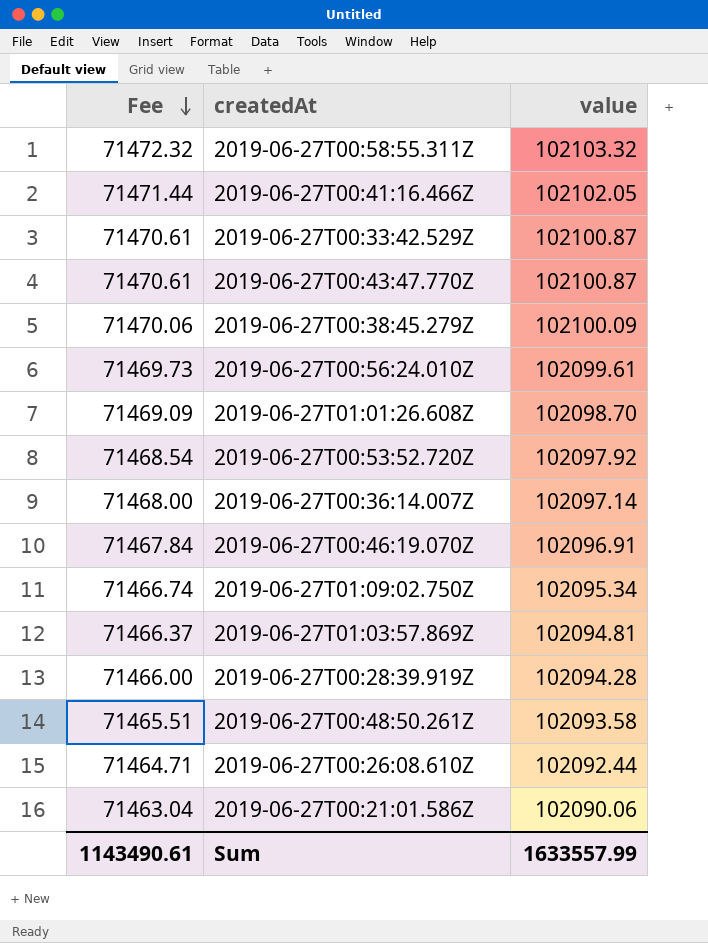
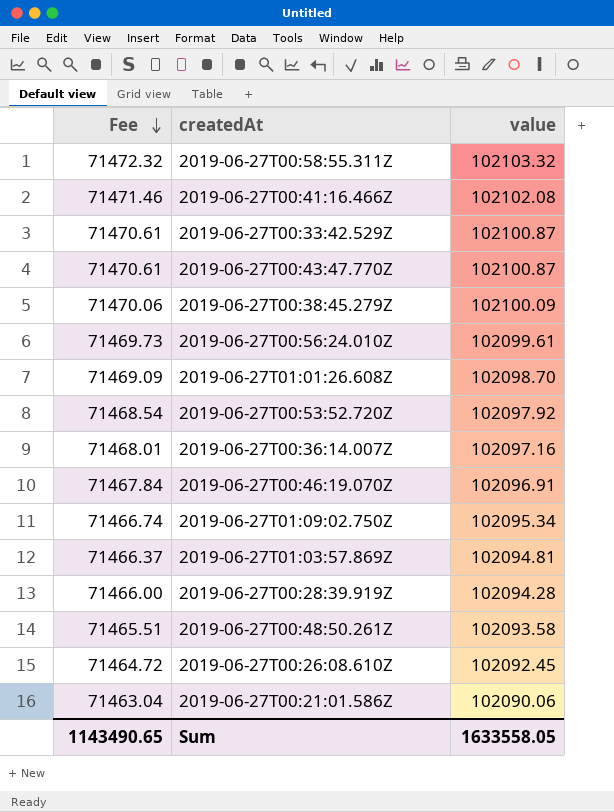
2019-06-27T00:41:16.466Z | Fee: 71471.44 -> 71471.46
2019-06-27T00:41:16.466Z | value: 102102.05 -> 102102.08
2019-06-27T00:36:14.007Z | Fee: 71468.00 -> 71468.01
2019-06-27T00:36:14.007Z | value: 102097.14 -> 102097.16
2019-06-27T00:26:08.610Z | Fee: 71464.71 -> 71464.72
2019-06-27T00:26:08.610Z | value: 102092.44 -> 102092.45
Sum | Fee: 1143490.61 -> 1143490.65
Sum | value: 1633557.99 -> 1633558.05

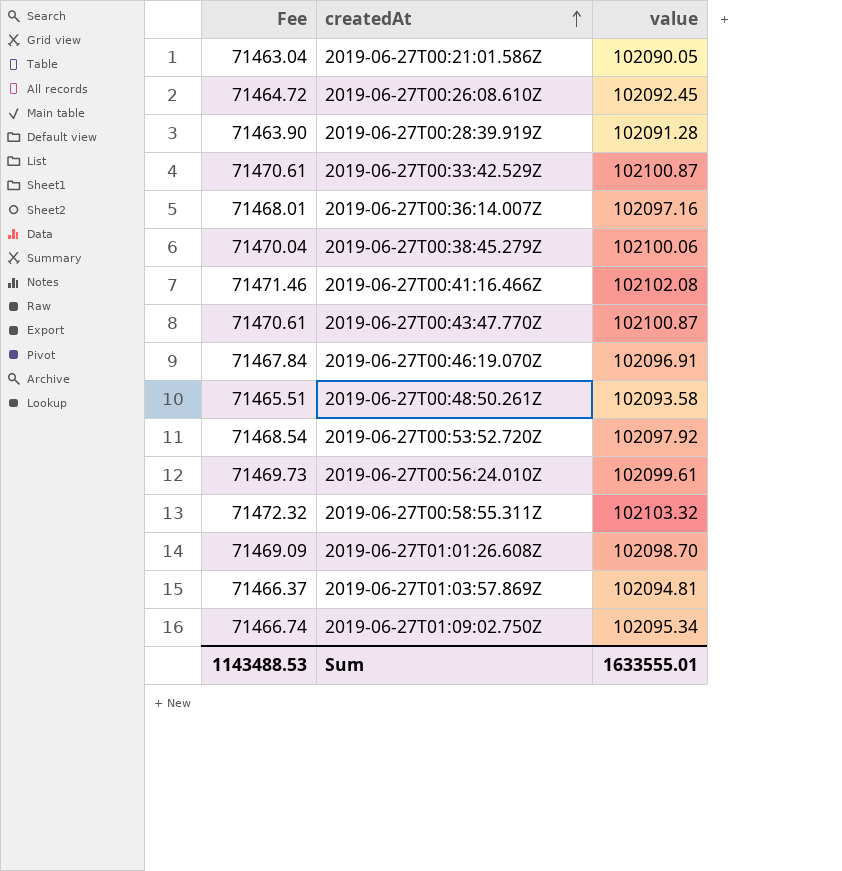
row order: Fee descending -> createdAt ascending
2019-06-27T00:21:01.586Z | value: 102090.06 -> 102090.05
2019-06-27T00:28:39.919Z | Fee: 71466.00 -> 71463.90
2019-06-27T00:28:39.919Z | value: 102094.28 -> 102091.28
2019-06-27T00:38:45.279Z | Fee: 71470.06 -> 71470.04
2019-06-27T00:38:45.279Z | value: 102100.09 -> 102100.06
Sum | Fee: 1143490.65 -> 1143488.53
Sum | value: 1633558.05 -> 1633555.01

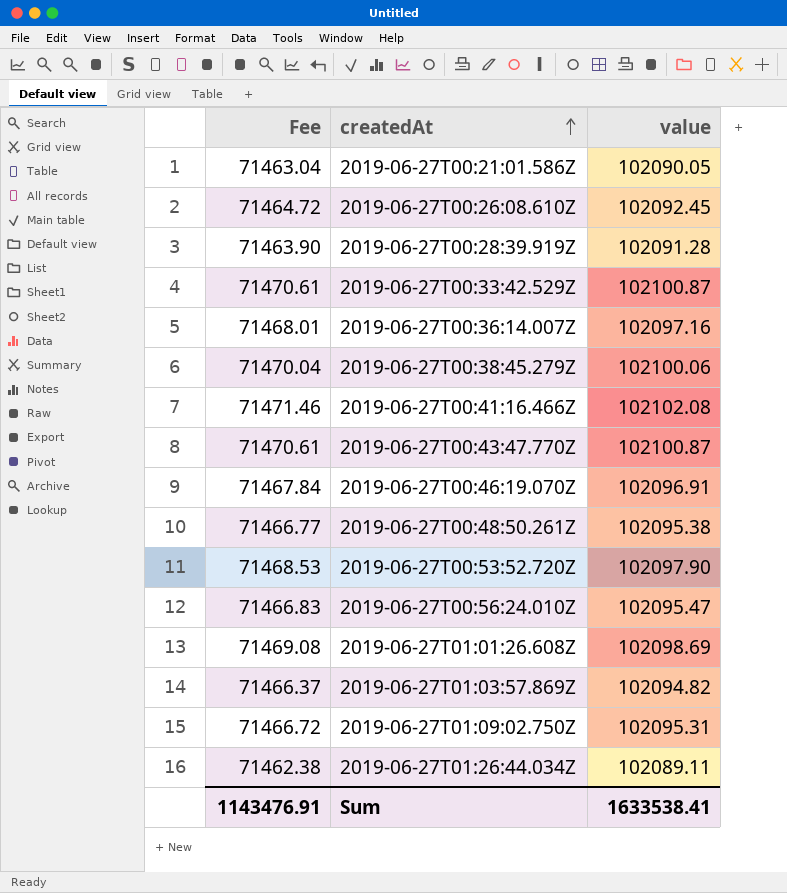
row 2019-06-27T00:58:55.311Z: 71472.32 | 102103.32 -> none
2019-06-27T00:48:50.261Z | Fee: 71465.51 -> 71466.77
2019-06-27T00:48:50.261Z | value: 102093.58 -> 102095.38
2019-06-27T00:53:52.720Z | Fee: 71468.54 -> 71468.53
2019-06-27T00:53:52.720Z | value: 102097.92 -> 102097.90
2019-06-27T00:56:24.010Z | Fee: 71469.73 -> 71466.83
2019-06-27T00:56:24.010Z | value: 102099.61 -> 102095.47
2019-06-27T01:01:26.608Z | Fee: 71469.09 -> 71469.08
2019-06-27T01:01:26.608Z | value: 102098.70 -> 102098.69
2019-06-27T01:03:57.869Z | value: 102094.81 -> 102094.82
2019-06-27T01:09:02.750Z | Fee: 71466.74 -> 71466.72
2019-06-27T01:09:02.750Z | value: 102095.34 -> 102095.31
row 2019-06-27T01:26:44.034Z: none -> 71462.38 | 102089.11
Sum | Fee: 1143488.53 -> 1143476.91
Sum | value: 1633555.01 -> 1633538.41

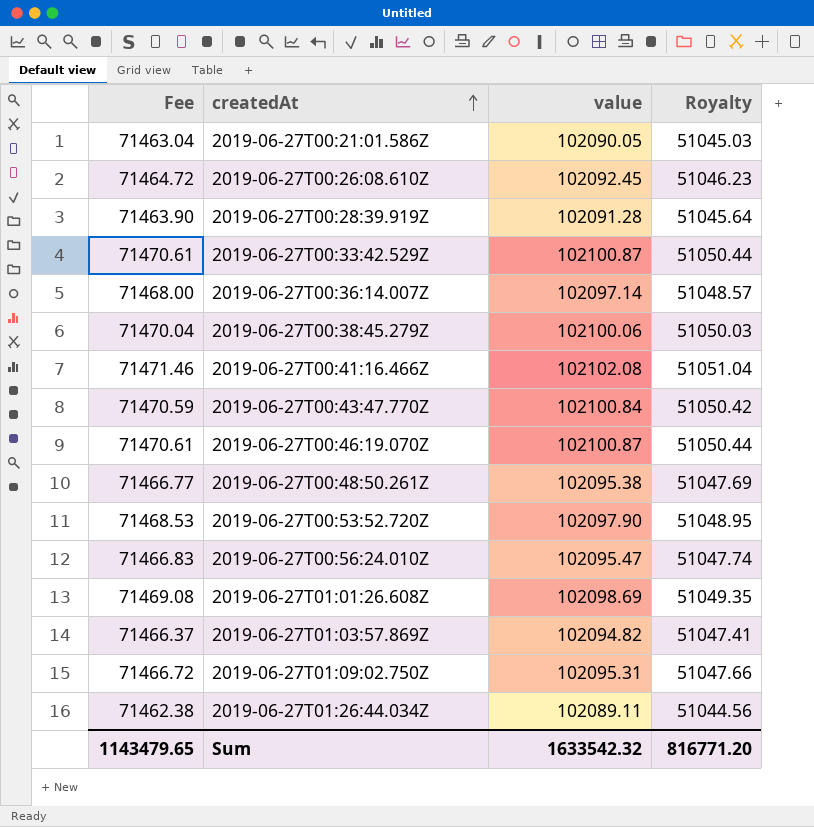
column Royalty | formula: none -> [value] * 0.5
2019-06-27T00:36:14.007Z | Fee: 71468.01 -> 71468.00
2019-06-27T00:36:14.007Z | value: 102097.16 -> 102097.14
2019-06-27T00:43:47.770Z | Fee: 71470.61 -> 71470.59
2019-06-27T00:43:47.770Z | value: 102100.87 -> 102100.84
2019-06-27T00:46:19.070Z | Fee: 71467.84 -> 71470.61
2019-06-27T00:46:19.070Z | value: 102096.91 -> 102100.87
Sum | Fee: 1143476.91 -> 1143479.65
Sum | value: 1633538.41 -> 1633542.32

